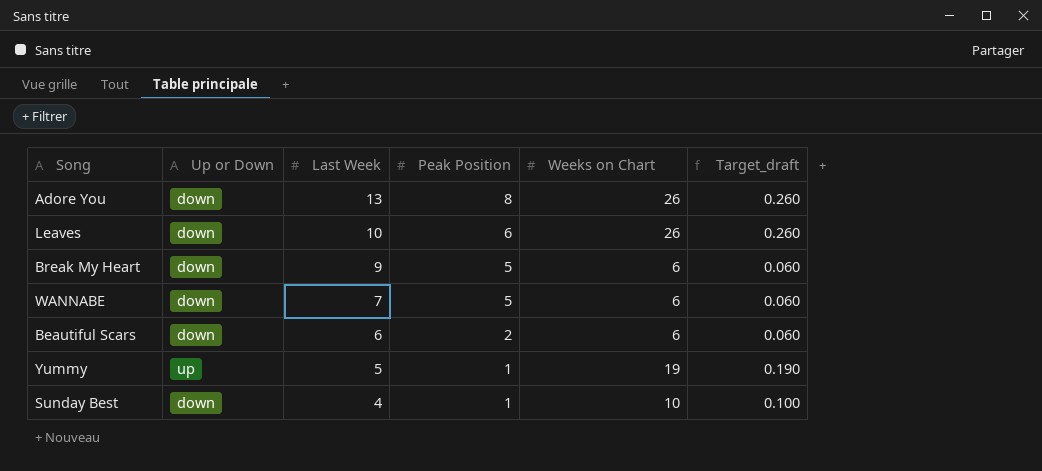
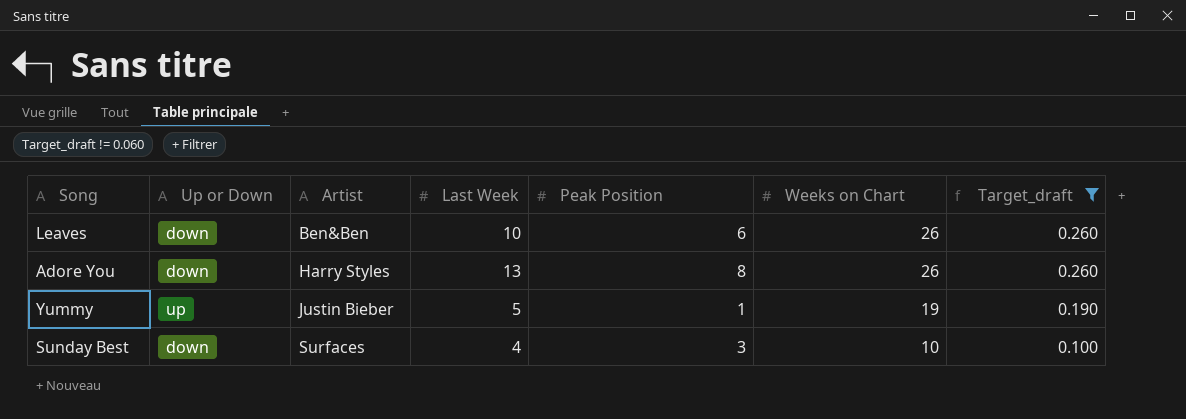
filter: none -> Target_draft != 0.060
row order: Last Week descending -> Artist ascending
column Artist | position: none -> 3
Sunday Best | Peak Position: 1 -> 3

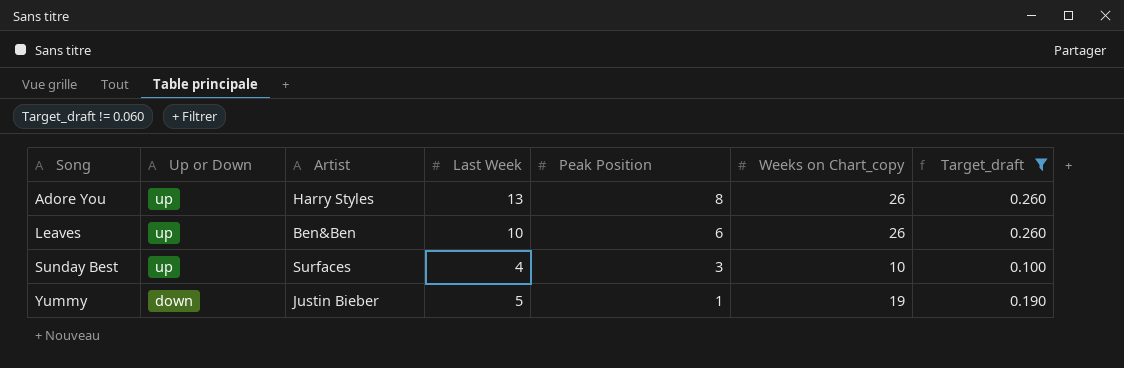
row order: Artist ascending -> Song ascending
column name: Weeks on Chart -> Weeks on Chart_copy
Adore You | Up or Down: down -> up
Leaves | Up or Down: down -> up
Sunday Best | Up or Down: down -> up
Yummy | Up or Down: up -> down

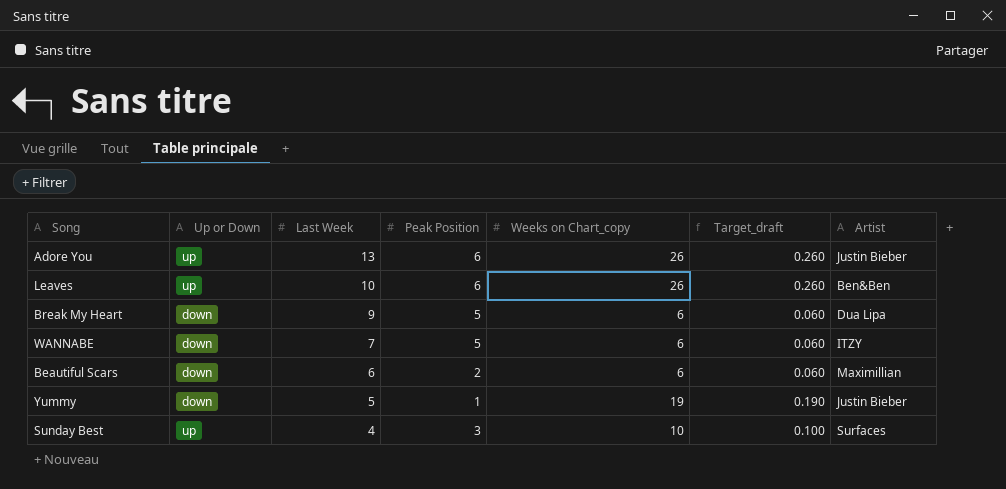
filter: Target_draft != 0.060 -> none
row order: Song ascending -> Last Week descending
column Artist | position: 3 -> 7
Adore You | Peak Position: 8 -> 6
Adore You | Artist: Harry Styles -> Justin Bieber

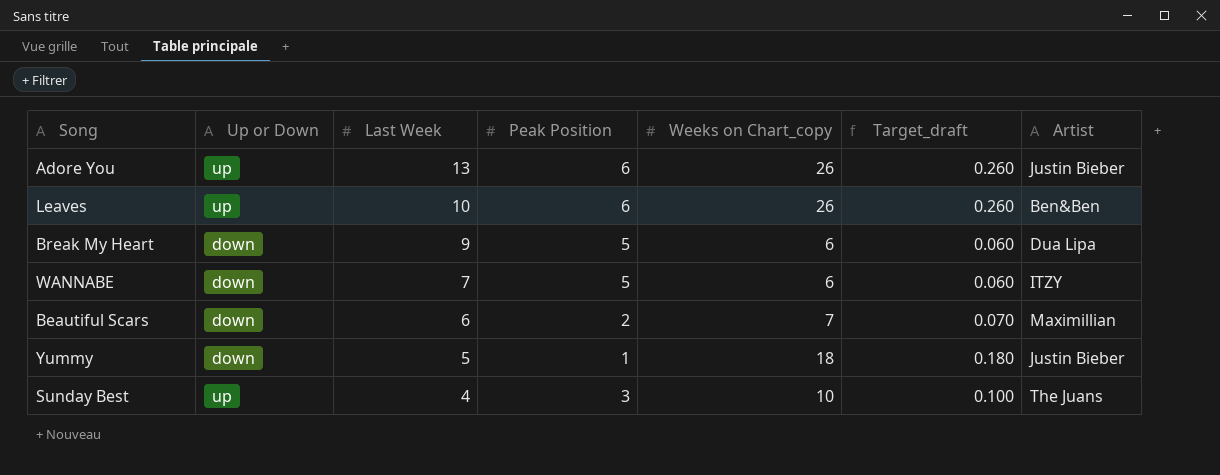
Beautiful Scars | Weeks on Chart_copy: 6 -> 7
Beautiful Scars | Target_draft: 0.060 -> 0.070
Yummy | Weeks on Chart_copy: 19 -> 18
Yummy | Target_draft: 0.190 -> 0.180
Sunday Best | Artist: Surfaces -> The Juans

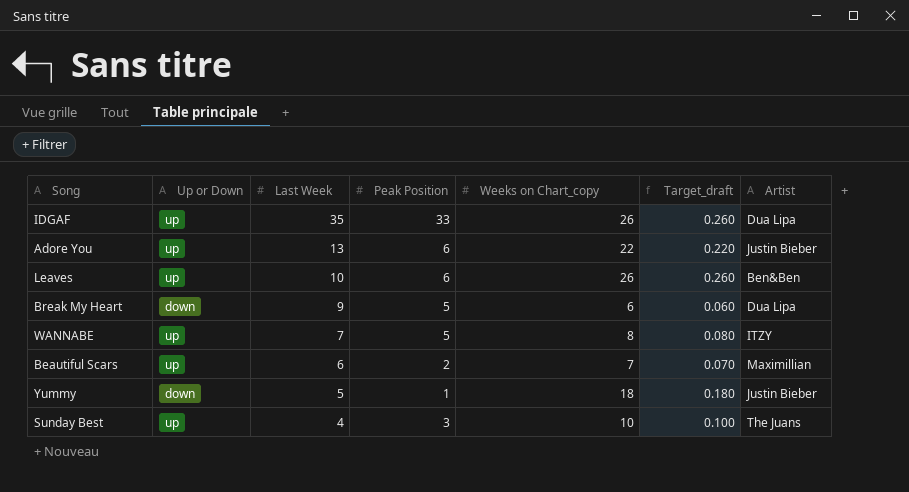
row IDGAF: none -> up | 35 | 33 | 26 | 0.260 | Dua Lipa
Adore You | Weeks on Chart_copy: 26 -> 22
Adore You | Target_draft: 0.260 -> 0.220
WANNABE | Up or Down: down -> up
WANNABE | Weeks on Chart_copy: 6 -> 8
WANNABE | Target_draft: 0.060 -> 0.080
Beautiful Scars | Up or Down: down -> up

